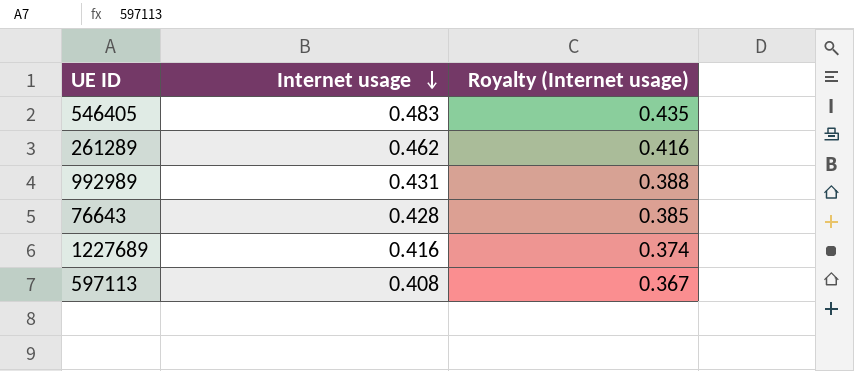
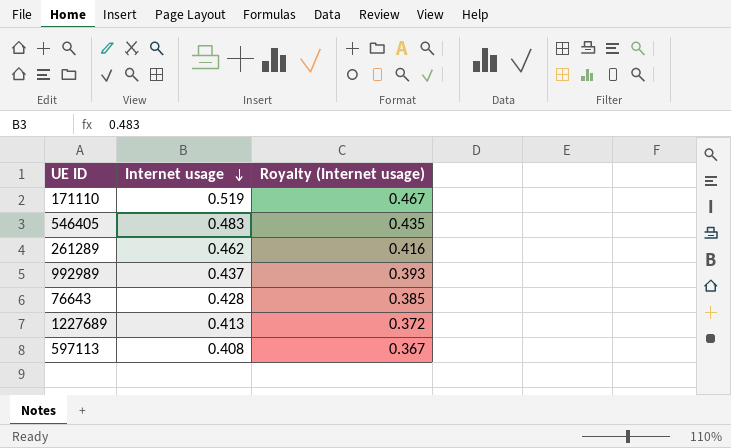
row 171110: none -> 0.519 | 0.467
992989 | Internet usage: 0.431 -> 0.437
992989 | Royalty (Internet usage): 0.388 -> 0.393
1227689 | Internet usage: 0.416 -> 0.413
1227689 | Royalty (Internet usage): 0.374 -> 0.372

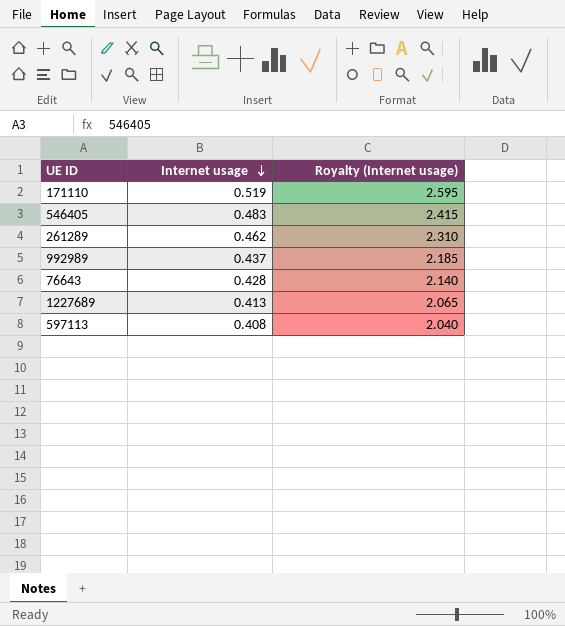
column Royalty (Internet usage) | formula: [Internet usage] * 0.9 -> [Internet usage] * 5

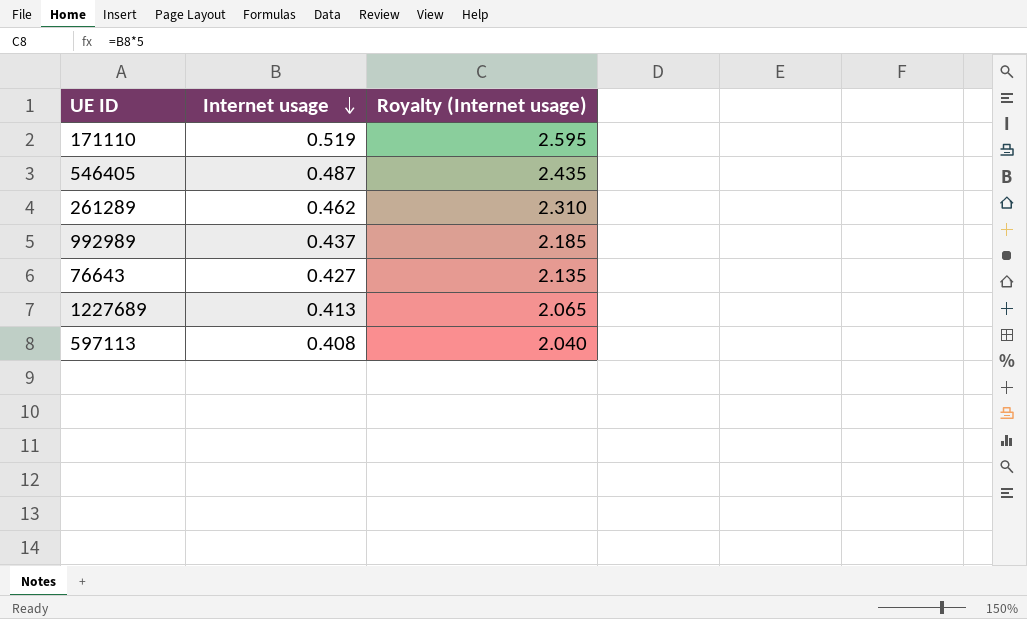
546405 | Internet usage: 0.483 -> 0.487
546405 | Royalty (Internet usage): 2.415 -> 2.435
76643 | Internet usage: 0.428 -> 0.427
76643 | Royalty (Internet usage): 2.140 -> 2.135

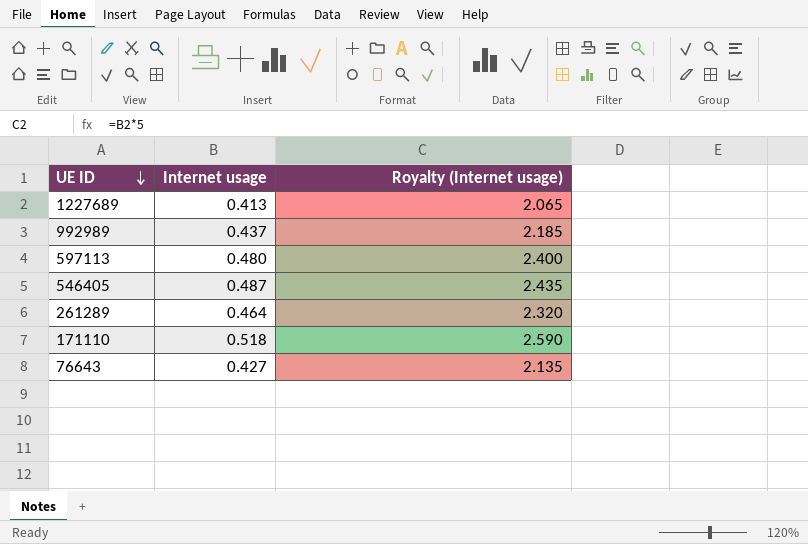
row order: Internet usage descending -> UE ID descending
597113 | Internet usage: 0.408 -> 0.480
597113 | Royalty (Internet usage): 2.040 -> 2.400
261289 | Internet usage: 0.462 -> 0.464
261289 | Royalty (Internet usage): 2.310 -> 2.320
171110 | Internet usage: 0.519 -> 0.518
171110 | Royalty (Internet usage): 2.595 -> 2.590

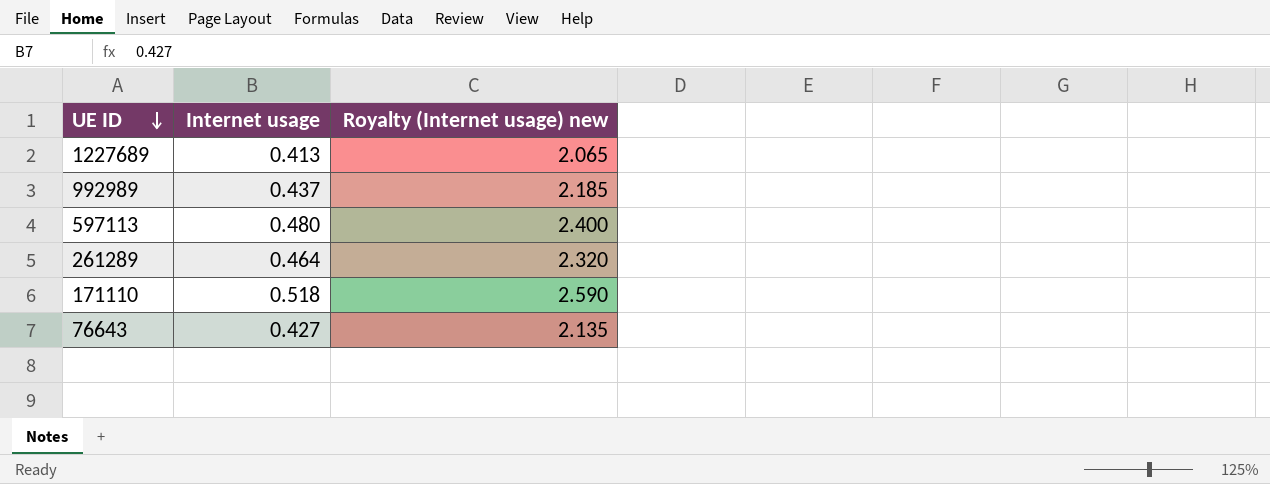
column name: Royalty (Internet usage) -> Royalty (Internet usage) new
row 546405: 0.487 | 2.435 -> none

